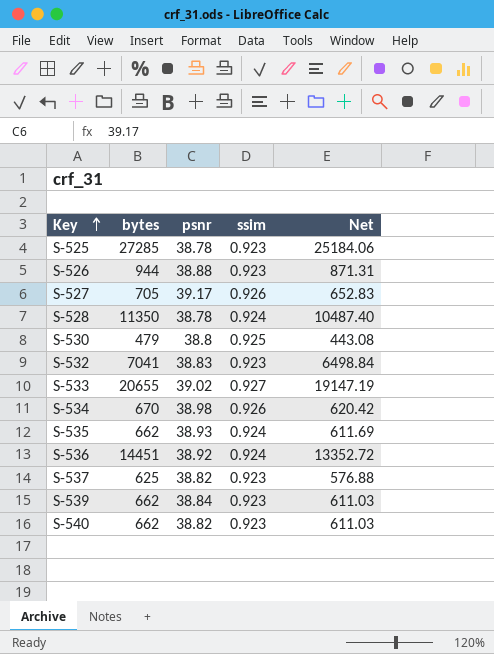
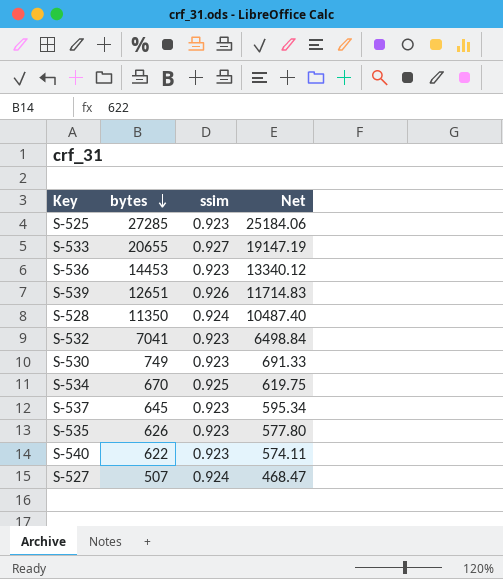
row order: Key ascending -> bytes descending
column psnr | position: 3 -> none
row S-526: 944 | 38.88 | 0.923 | 871.31 -> none
S-536 | bytes: 14451 -> 14453
S-536 | ssim: 0.924 -> 0.923
S-536 | Net: 13352.72 -> 13340.12
S-539 | bytes: 662 -> 12651
S-539 | ssim: 0.923 -> 0.926
S-539 | Net: 611.03 -> 11714.83
S-530 | bytes: 479 -> 749
S-530 | ssim: 0.925 -> 0.923
S-530 | Net: 443.08 -> 691.33
S-534 | ssim: 0.926 -> 0.925
S-534 | Net: 620.42 -> 619.75
S-537 | bytes: 625 -> 645
S-537 | Net: 576.88 -> 595.34
S-535 | bytes: 662 -> 626
S-535 | ssim: 0.924 -> 0.923
S-535 | Net: 611.69 -> 577.80
S-540 | bytes: 662 -> 622
S-540 | Net: 611.03 -> 574.11
S-527 | bytes: 705 -> 507
S-527 | ssim: 0.926 -> 0.924
S-527 | Net: 652.83 -> 468.47

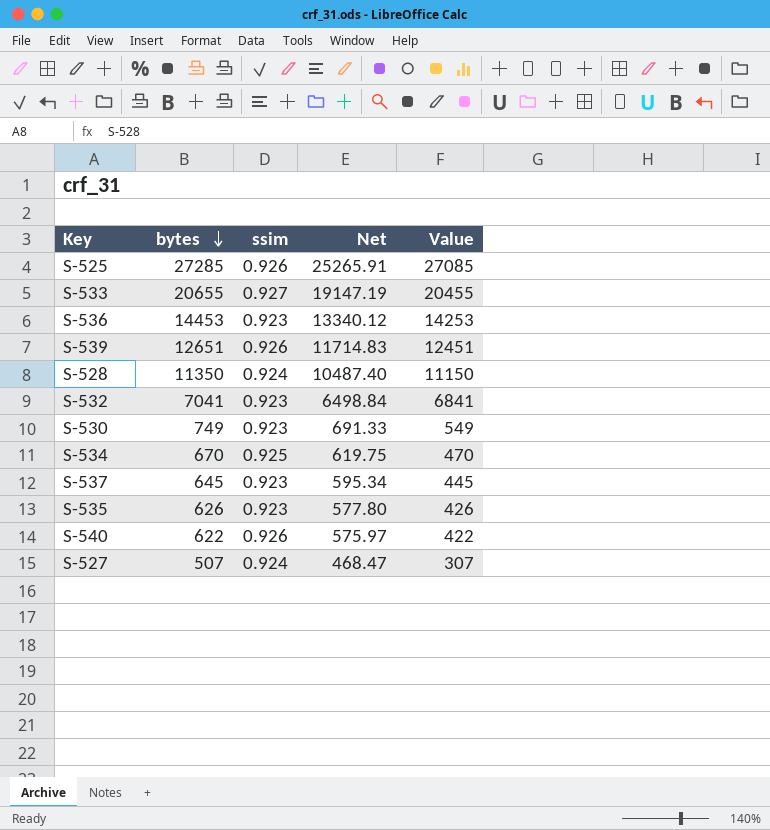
column Value | formula: none -> [bytes] - 200
S-525 | ssim: 0.923 -> 0.926
S-525 | Net: 25184.06 -> 25265.91
S-540 | ssim: 0.923 -> 0.926
S-540 | Net: 574.11 -> 575.97

